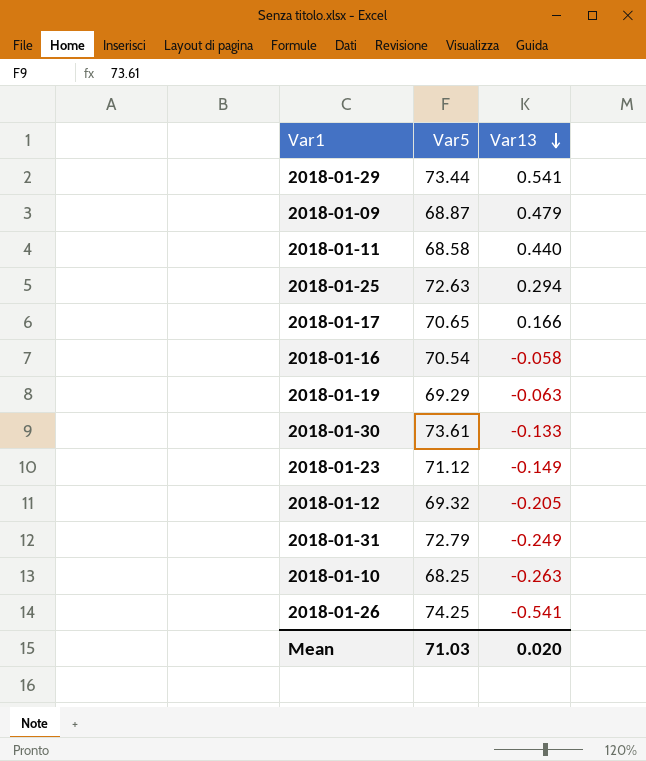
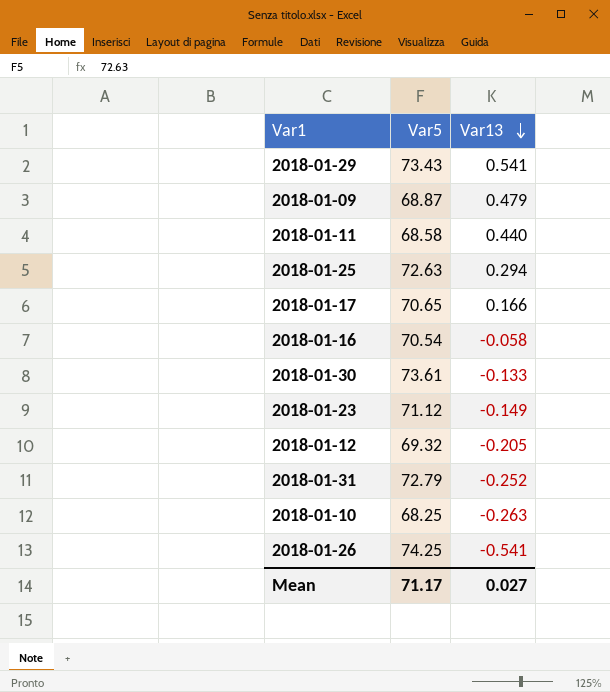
row 2018-01-19: 69.29 | -0.063 -> none
2018-01-29 | Var5: 73.44 -> 73.43
2018-01-31 | Var13: -0.249 -> -0.252
Mean | Var5: 71.03 -> 71.17
Mean | Var13: 0.020 -> 0.027

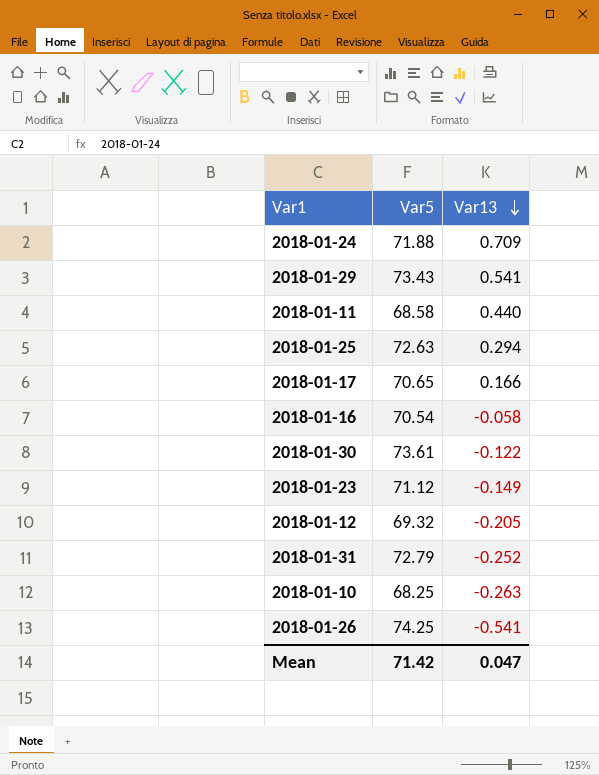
row 2018-01-09: 68.87 | 0.479 -> none
row 2018-01-24: none -> 71.88 | 0.709
2018-01-30 | Var13: -0.133 -> -0.122
Mean | Var5: 71.17 -> 71.42
Mean | Var13: 0.027 -> 0.047

